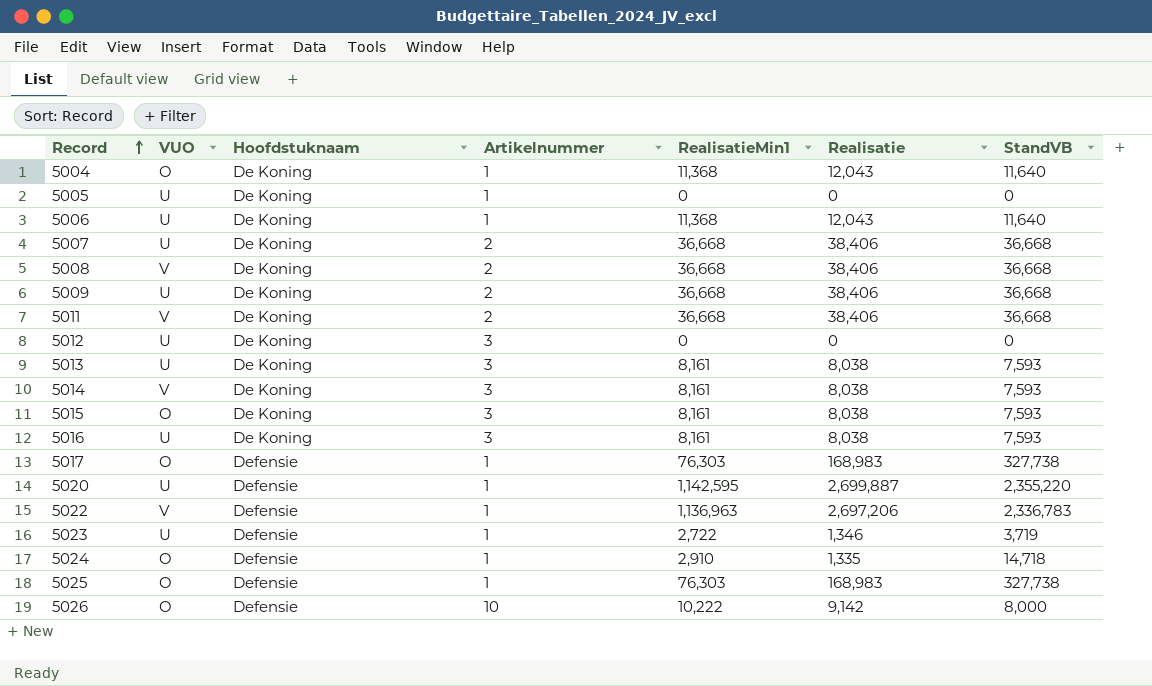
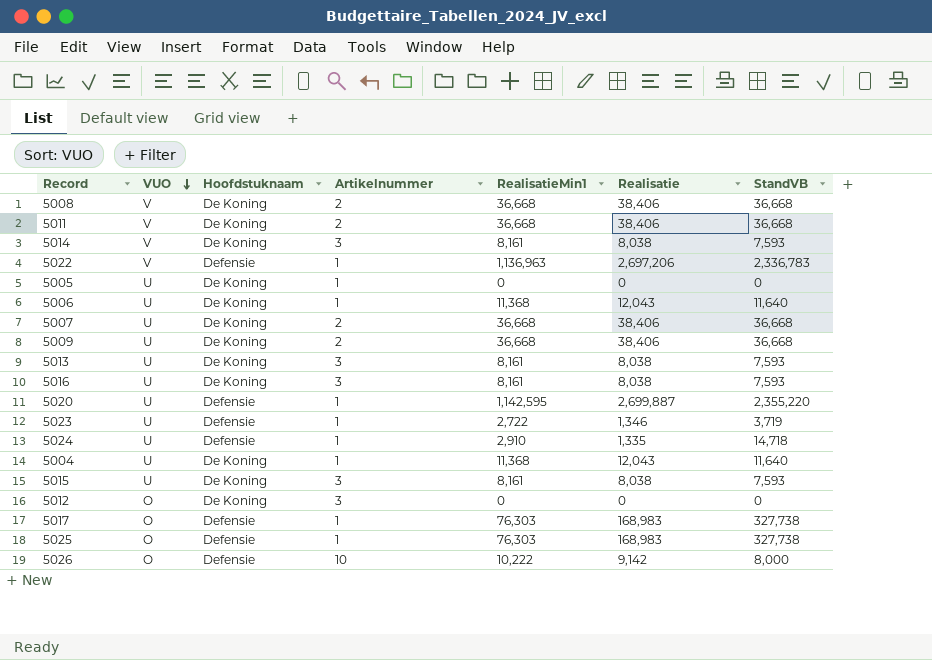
row order: Record ascending -> VUO descending
5024 | VUO: O -> U
5004 | VUO: O -> U
5015 | VUO: O -> U
5012 | VUO: U -> O

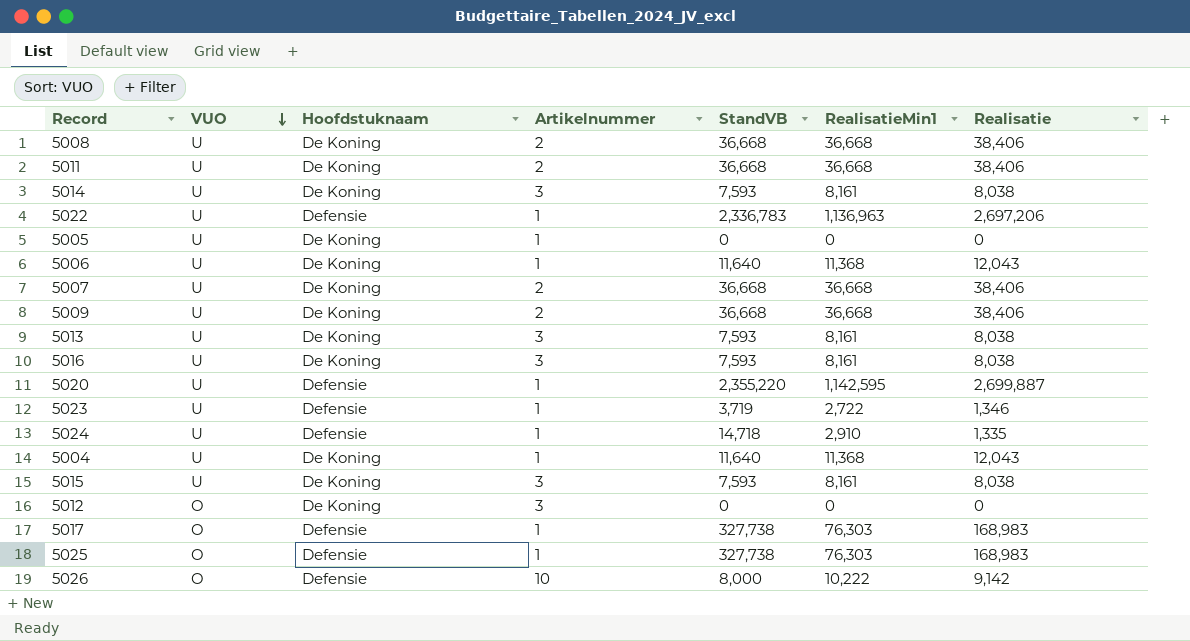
column StandVB | position: 7 -> 5
5008 | VUO: V -> U
5011 | VUO: V -> U
5014 | VUO: V -> U
5022 | VUO: V -> U

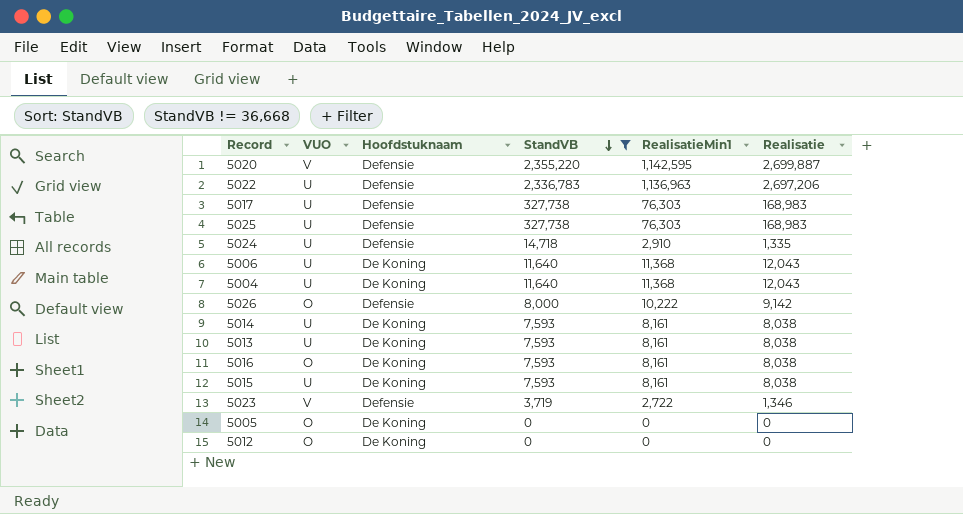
filter: none -> StandVB != 36,668
row order: VUO descending -> StandVB descending
column Artikelnummer | position: 4 -> none
5020 | VUO: U -> V
5017 | VUO: O -> U
5025 | VUO: O -> U
5016 | VUO: U -> O
5023 | VUO: U -> V
5005 | VUO: U -> O

